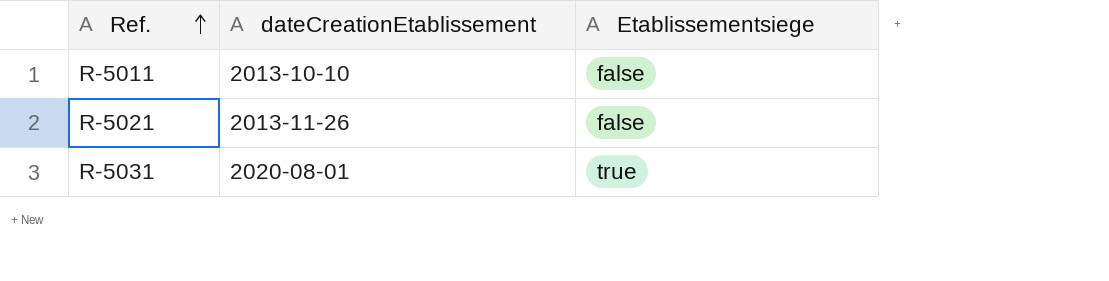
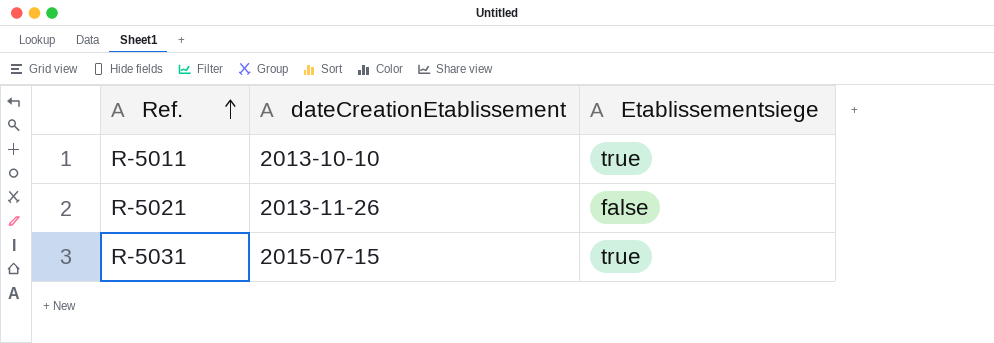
R-5011 | Etablissementsiege: false -> true
R-5031 | dateCreationEtablissement: 2020-08-01 -> 2015-07-15

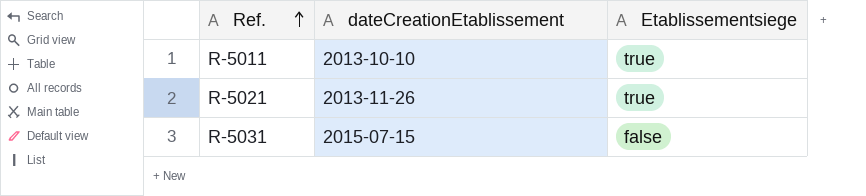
R-5021 | Etablissementsiege: false -> true
R-5031 | Etablissementsiege: true -> false

